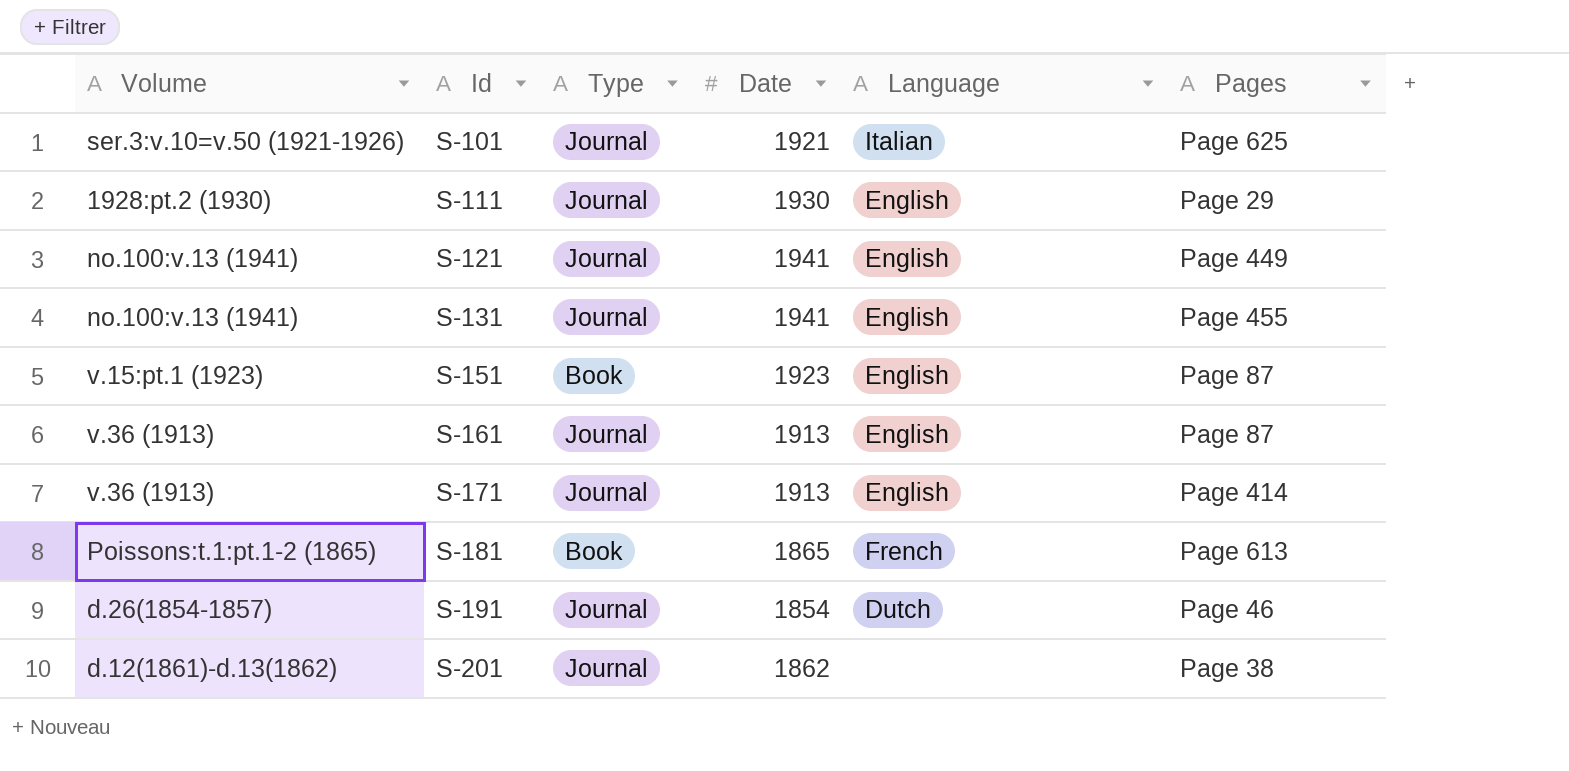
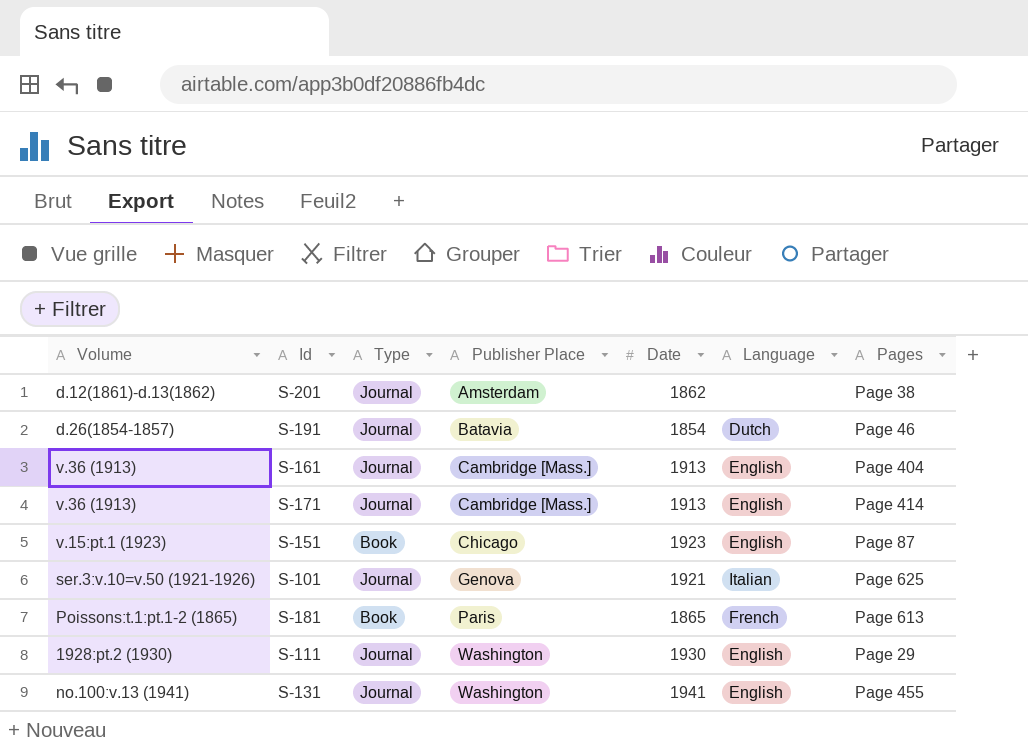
row order: Id ascending -> Publisher Place ascending
column Publisher Place | position: none -> 4
row S-121: no.100:v.13 (1941) | Journal | 1941 | English | Page 449 -> none
S-161 | Pages: Page 87 -> Page 404

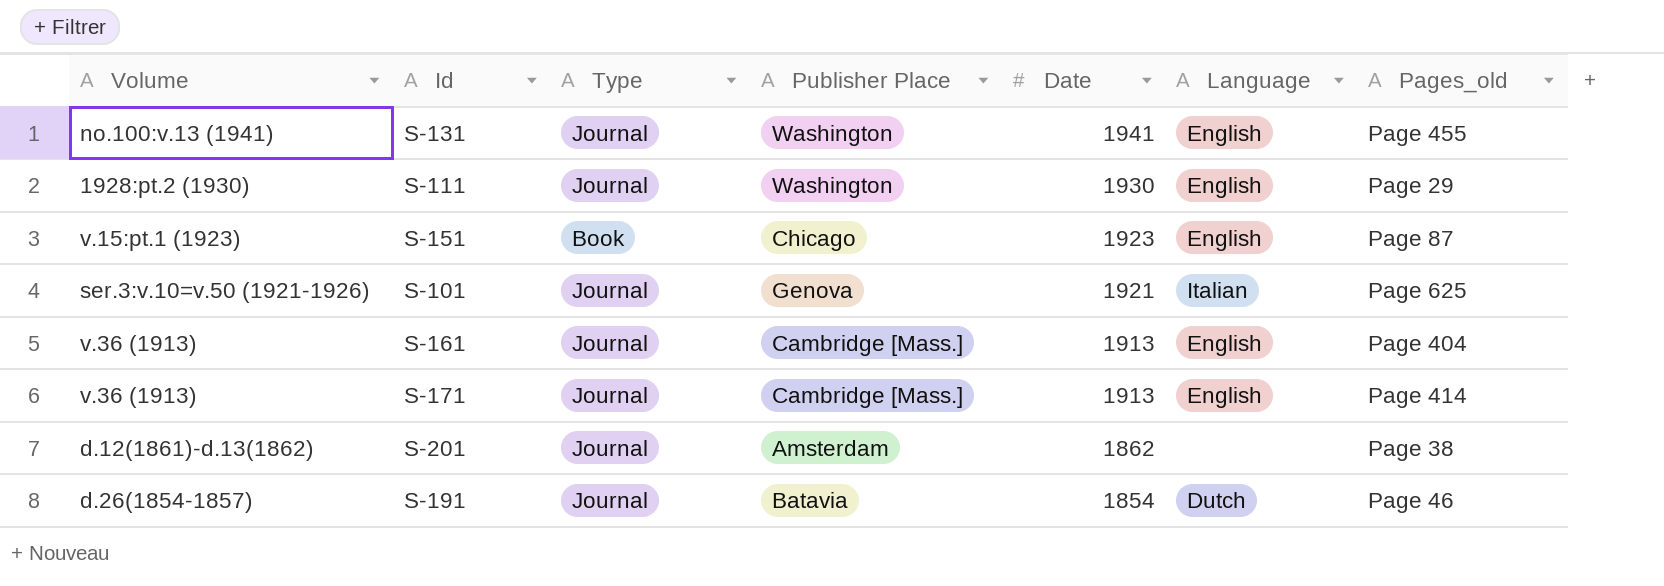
row order: Publisher Place ascending -> Date descending
column name: Pages -> Pages_old
row S-181: Poissons:t.1:pt.1-2 (1865) | Book | Paris | 1865 | French | Page 613 -> none

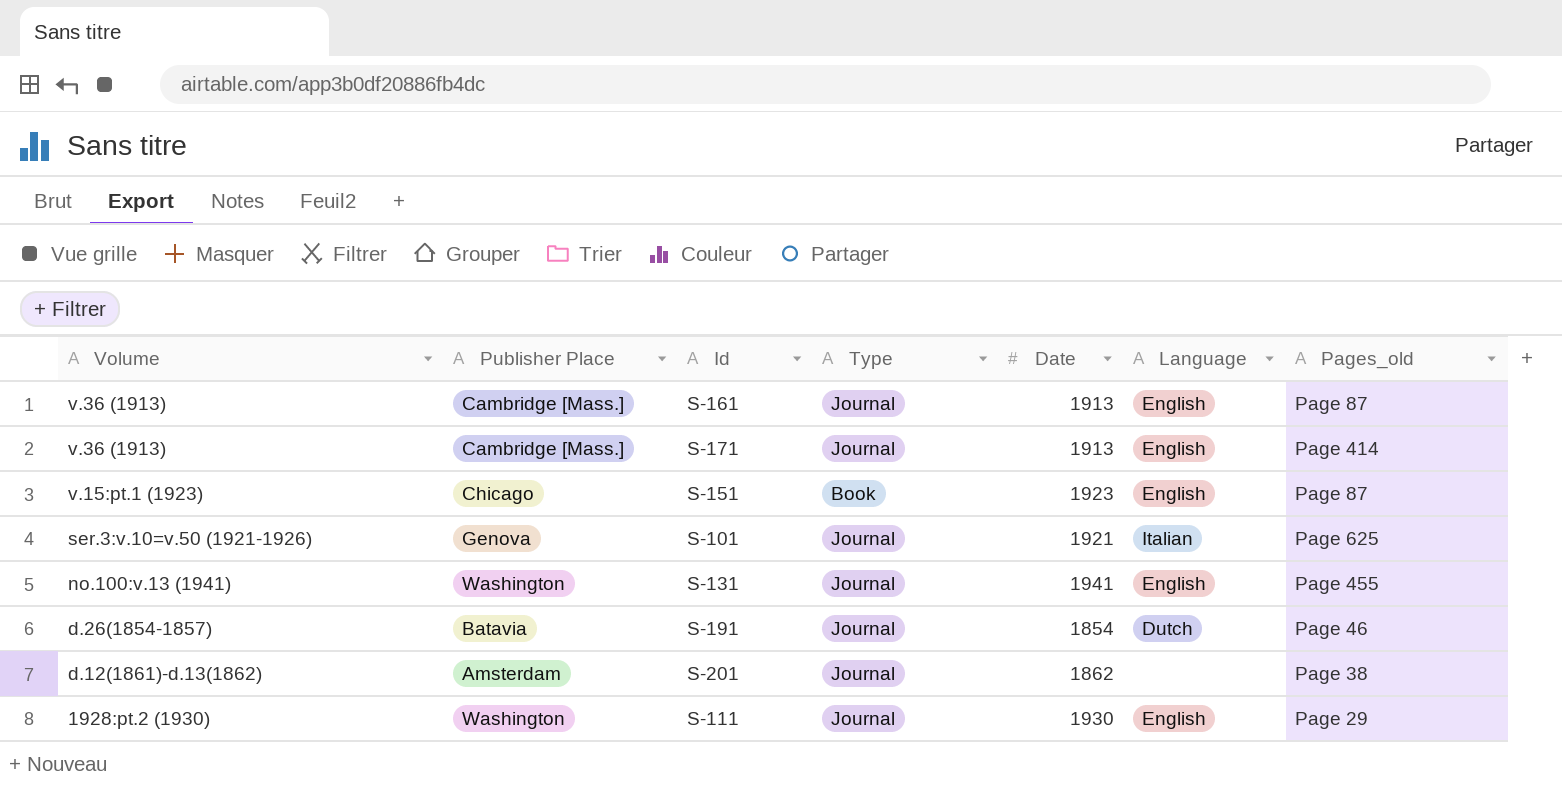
row order: Date descending -> Volume descending
column Publisher Place | position: 4 -> 2
S-161 | Pages_old: Page 404 -> Page 87

